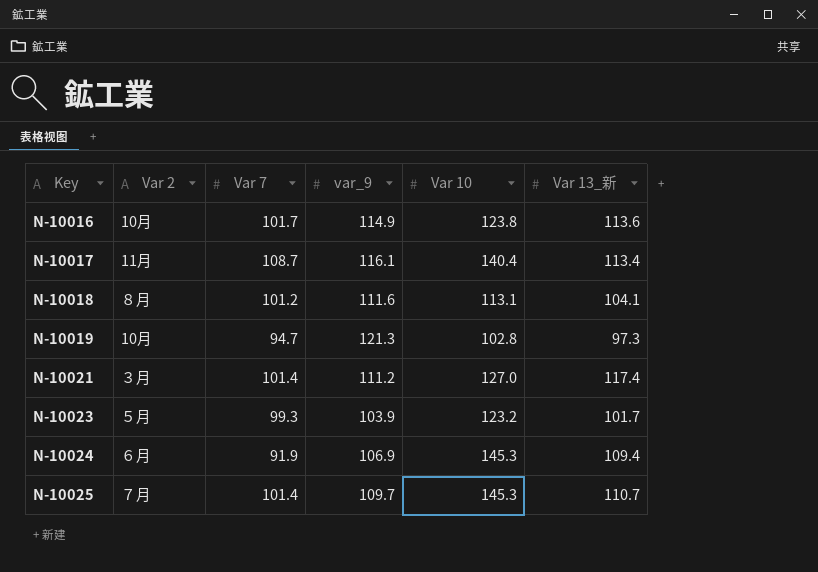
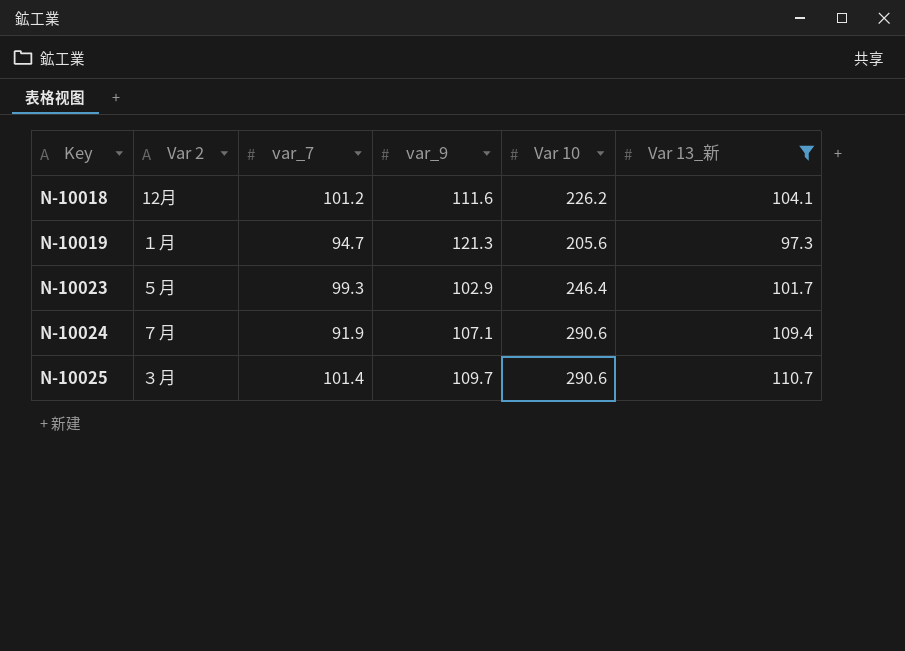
filter: none -> Var 13_新 <= 110.7
column name: Var 7 -> var_7
N-10018 | Var 2: ８月 -> 12月
N-10018 | Var 10: 113.1 -> 226.2
N-10019 | Var 2: 10月 -> １月
N-10019 | Var 10: 102.8 -> 205.6
N-10023 | var_9: 103.9 -> 102.9
N-10023 | Var 10: 123.2 -> 246.4
N-10024 | Var 2: ６月 -> ７月
N-10024 | var_9: 106.9 -> 107.1
N-10024 | Var 10: 145.3 -> 290.6
N-10025 | Var 2: ７月 -> ３月
N-10025 | Var 10: 145.3 -> 290.6

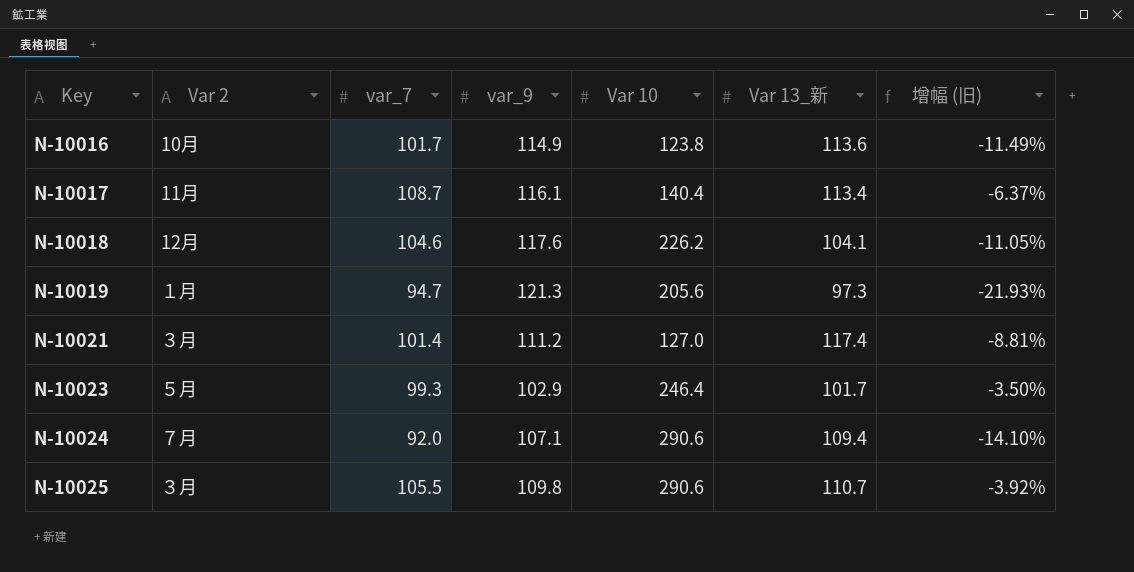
filter: Var 13_新 <= 110.7 -> none
column 增幅 (旧) | formula: none -> ([var_7] - [var_9]) / [var_9]
N-10018 | var_7: 101.2 -> 104.6
N-10018 | var_9: 111.6 -> 117.6
N-10024 | var_7: 91.9 -> 92.0
N-10025 | var_7: 101.4 -> 105.5
N-10025 | var_9: 109.7 -> 109.8

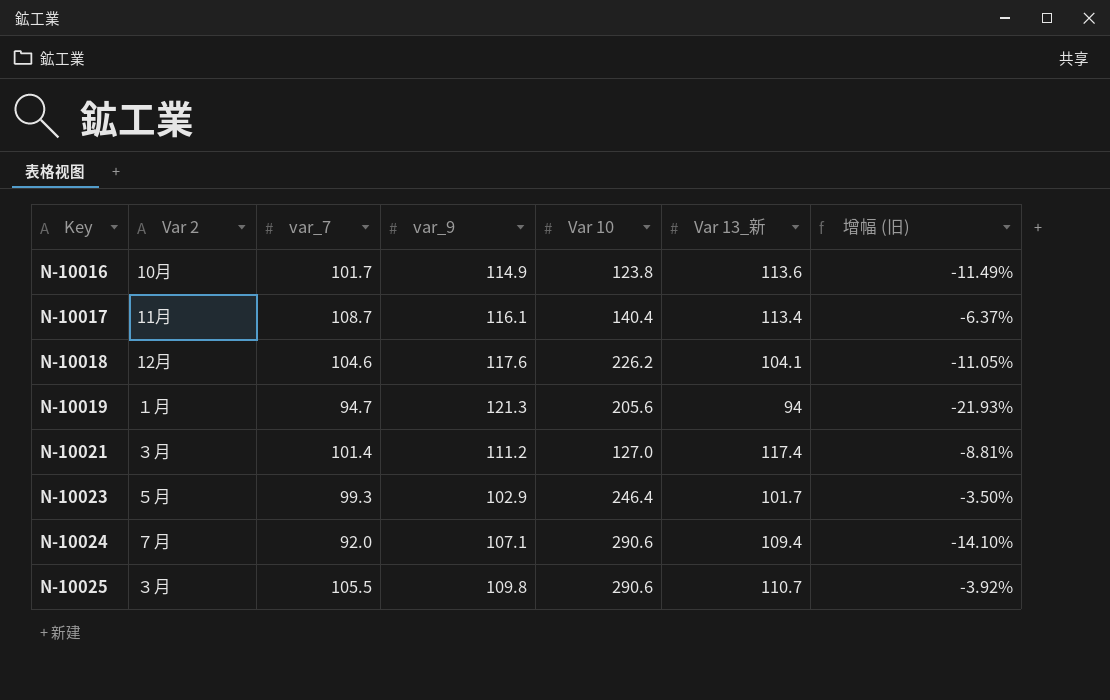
N-10019 | Var 13_新: 97.3 -> 94

